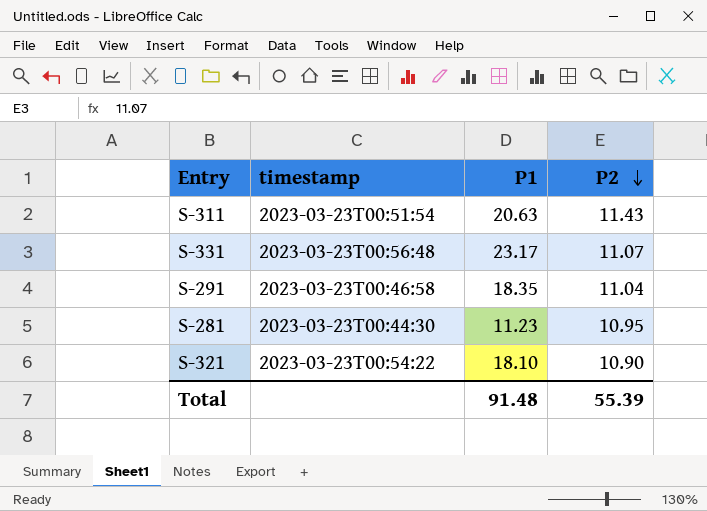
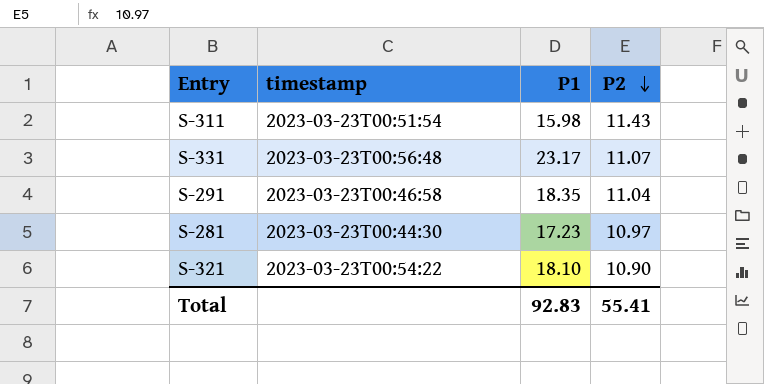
S-311 | P1: 20.63 -> 15.98
S-281 | P1: 11.23 -> 17.23
S-281 | P2: 10.95 -> 10.97
Total | P1: 91.48 -> 92.83
Total | P2: 55.39 -> 55.41

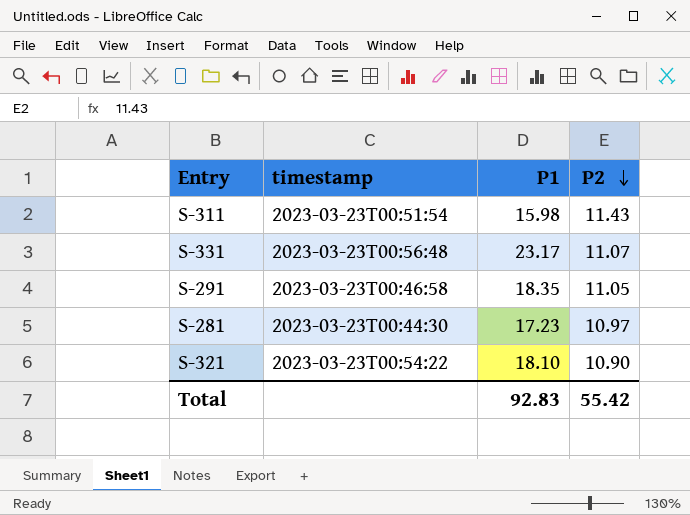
S-291 | P2: 11.04 -> 11.05
Total | P2: 55.41 -> 55.42

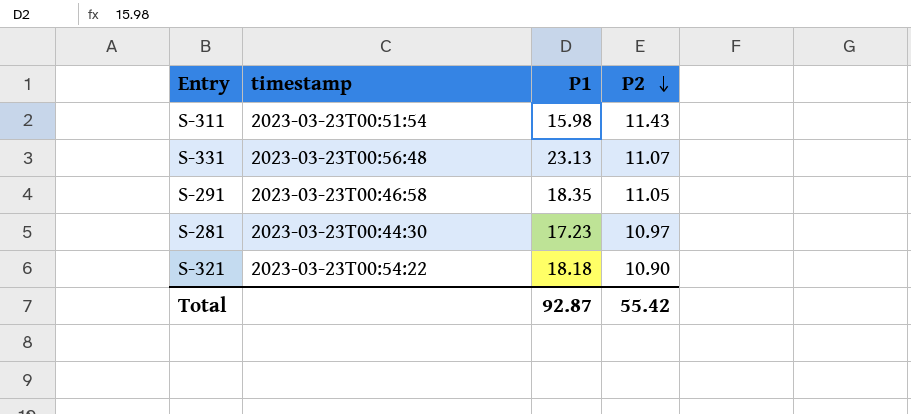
S-331 | P1: 23.17 -> 23.13
S-321 | P1: 18.10 -> 18.18
Total | P1: 92.83 -> 92.87

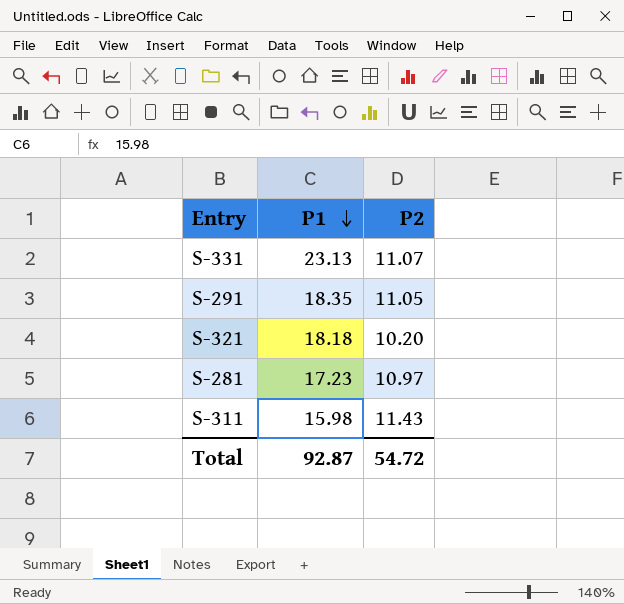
row order: P2 descending -> P1 descending
column timestamp | position: 2 -> none
S-321 | P2: 10.90 -> 10.20
Total | P2: 55.42 -> 54.72

